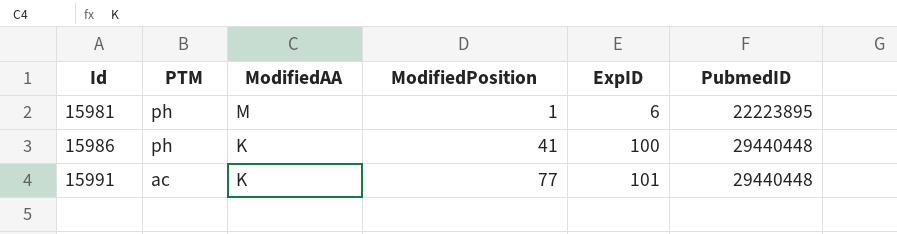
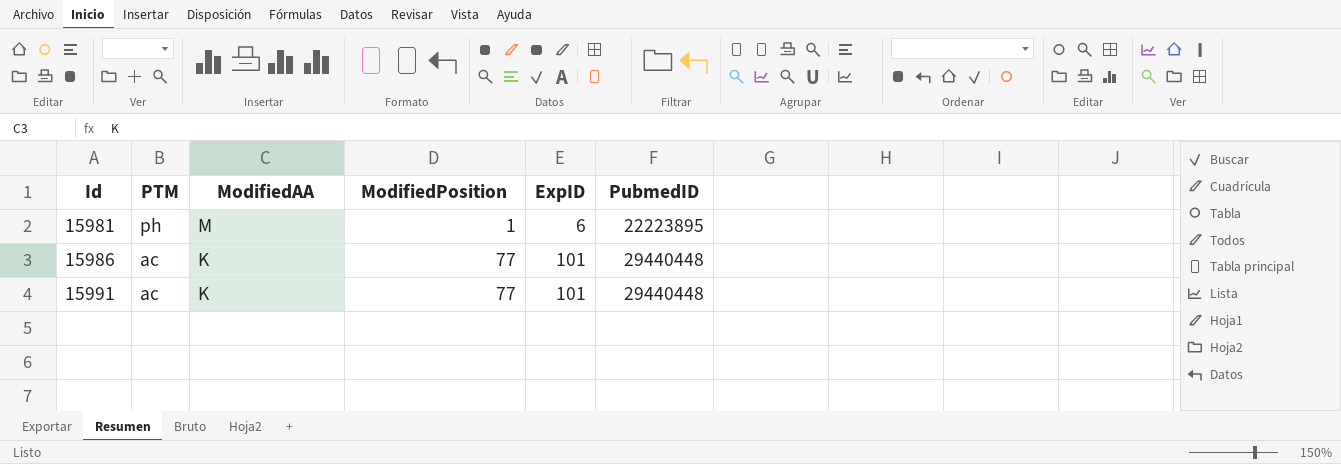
15986 | PTM: ph -> ac
15986 | ModifiedPosition: 41 -> 77
15986 | ExpID: 100 -> 101

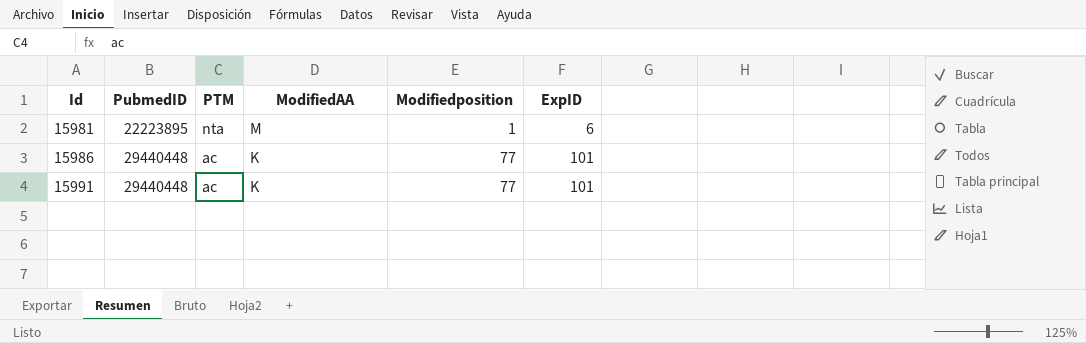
column PubmedID | position: 6 -> 2
column name: ModifiedPosition -> Modifiedposition
15981 | PTM: ph -> nta

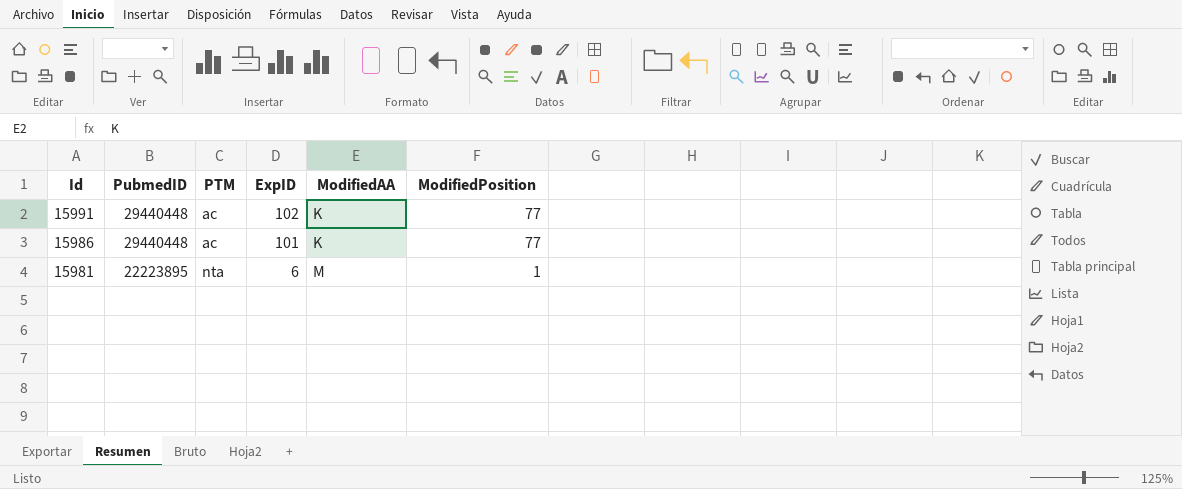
row order: Id ascending -> Id descending
column ExpID | position: 6 -> 4
column name: Modifiedposition -> ModifiedPosition
15991 | ExpID: 101 -> 102

